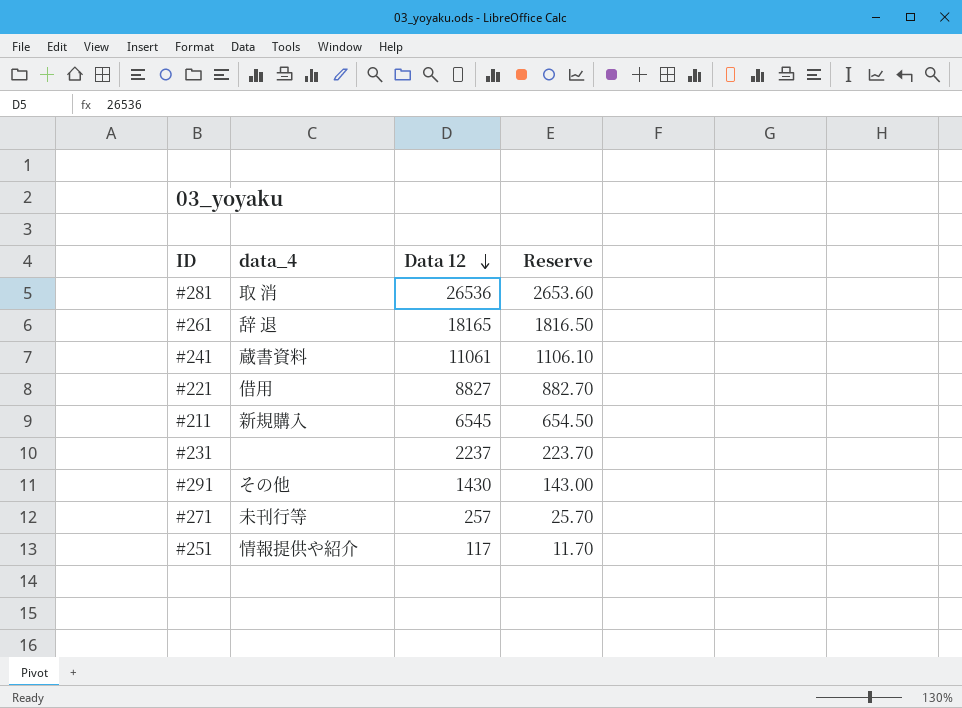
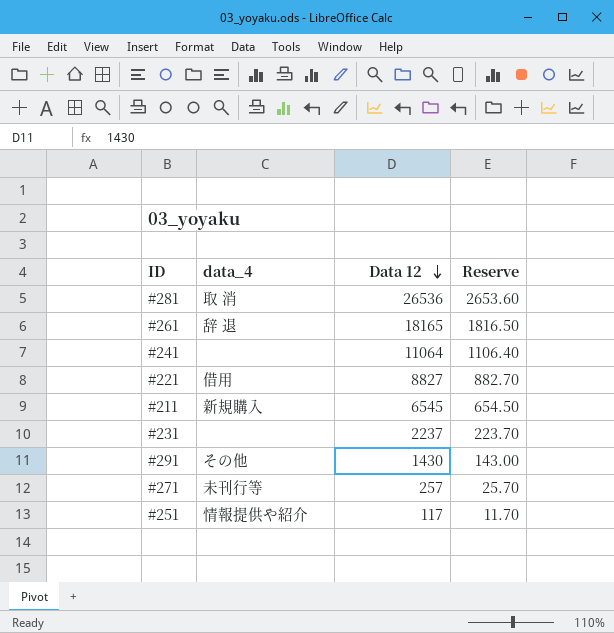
#241 | data_4: 蔵書資料 -> none
#241 | Data 12: 11061 -> 11064
#241 | Reserve: 1106.10 -> 1106.40

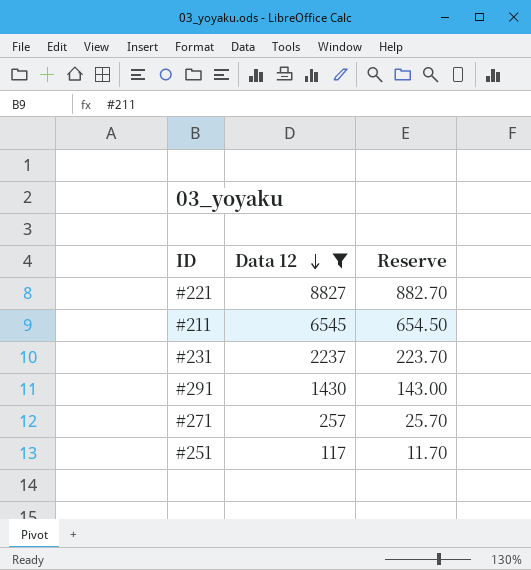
filter: none -> Data 12 <= 8827
column data_4 | position: 2 -> none

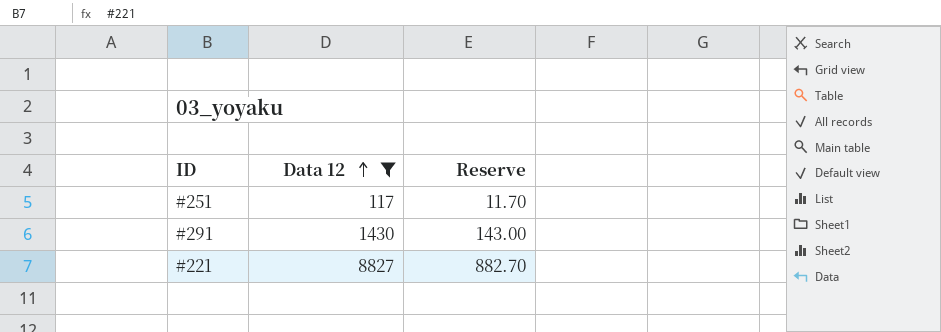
row order: Data 12 descending -> Data 12 ascending
row #211: 6545 | 654.50 -> none
row #231: 2237 | 223.70 -> none
row #271: 257 | 25.70 -> none

